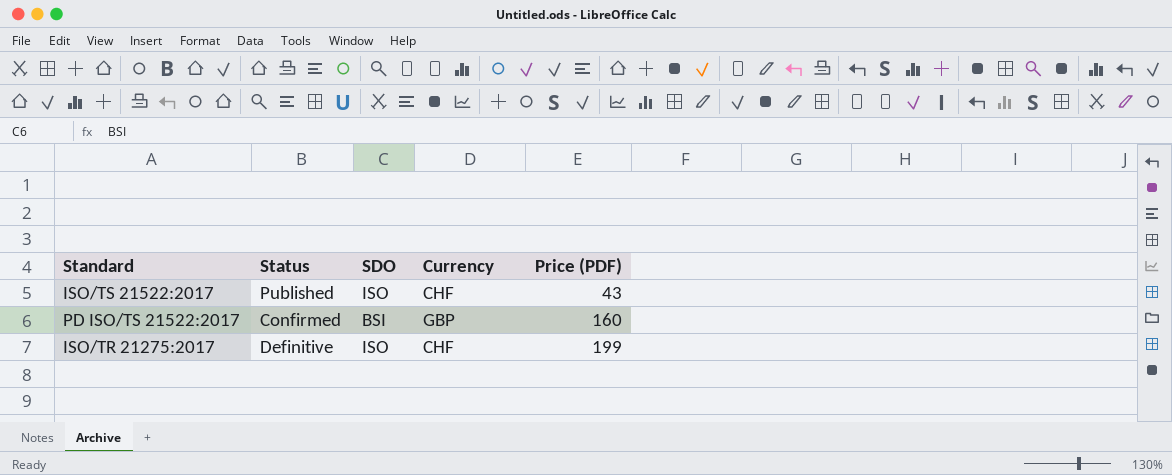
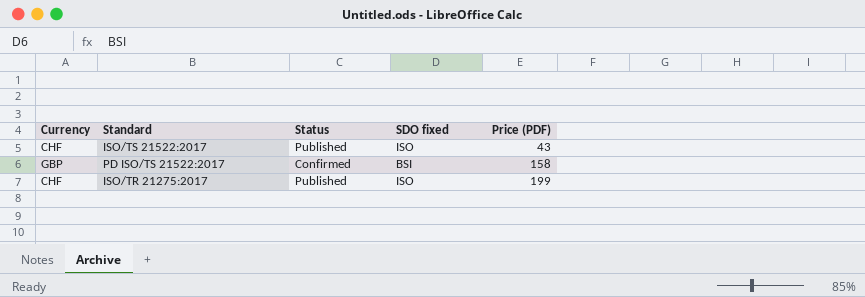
column Currency | position: 4 -> 1
column name: SDO -> SDO fixed
PD ISO/TS 21522:2017 | Price (PDF): 160 -> 158
ISO/TR 21275:2017 | Status: Definitive -> Published

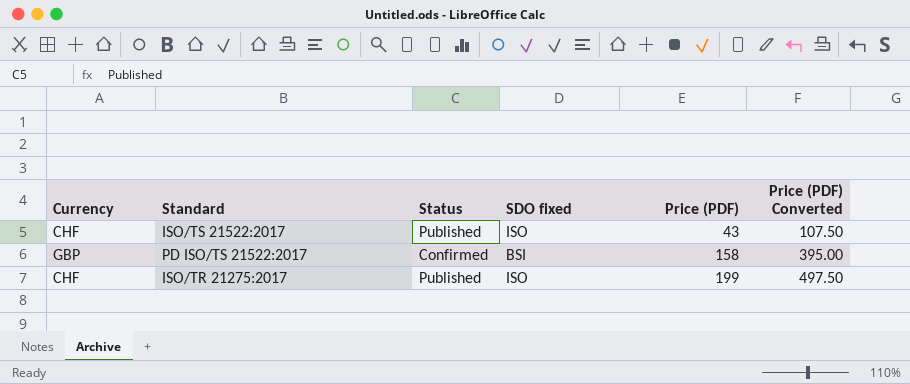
column Price (PDF) Converted | formula: none -> [Price (PDF)] * 2.5

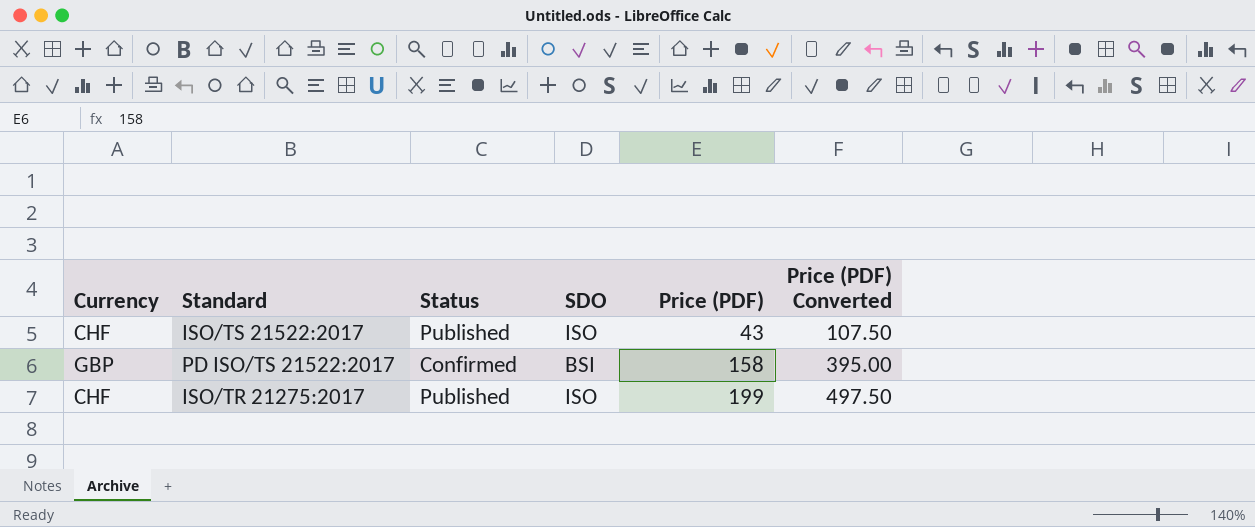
column name: SDO fixed -> SDO

